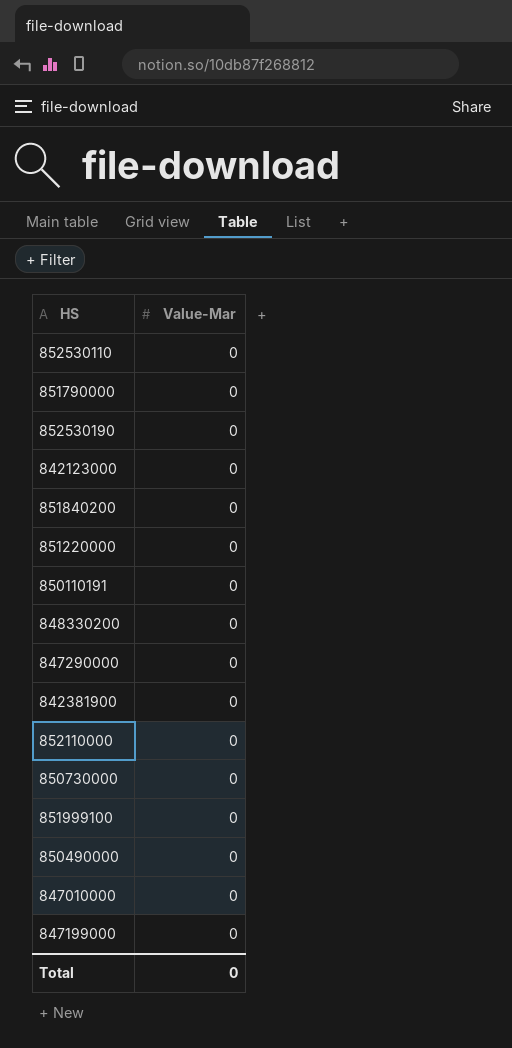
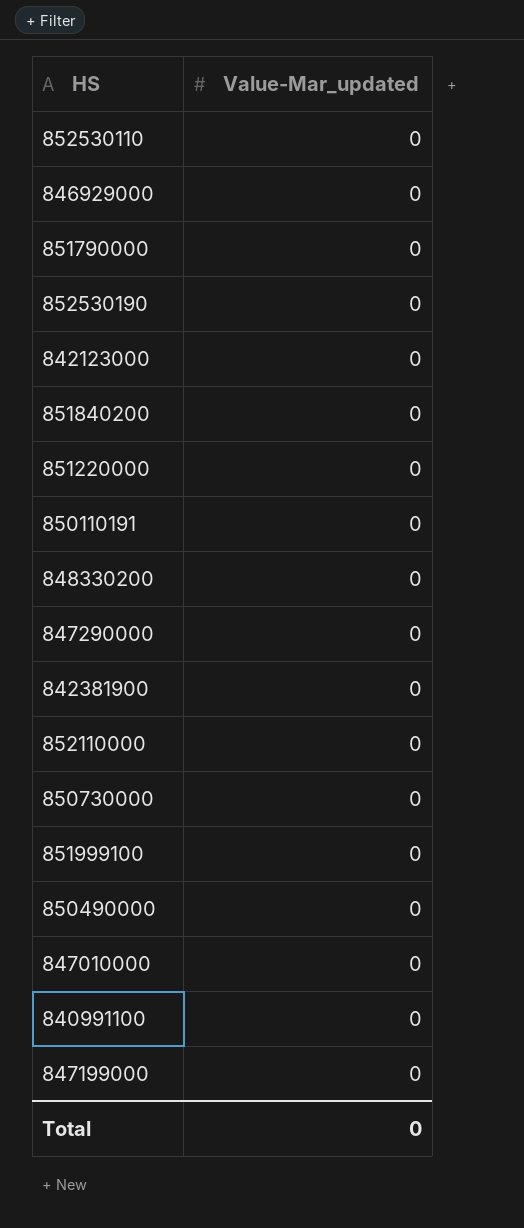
column name: Value-Mar -> Value-Mar_updated
row 846929000: none -> 0
row 840991100: none -> 0

